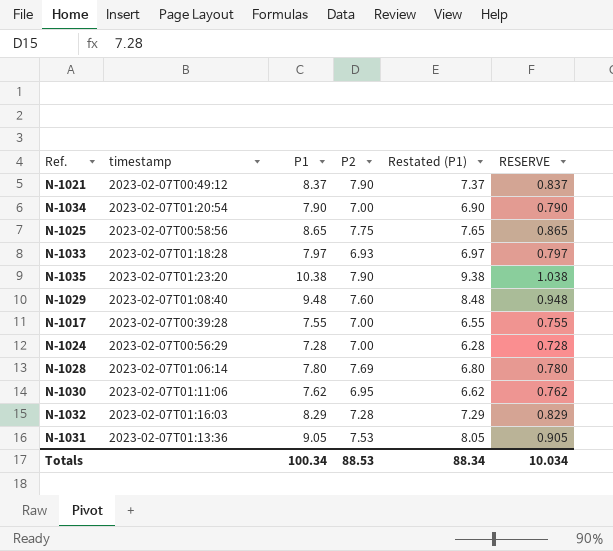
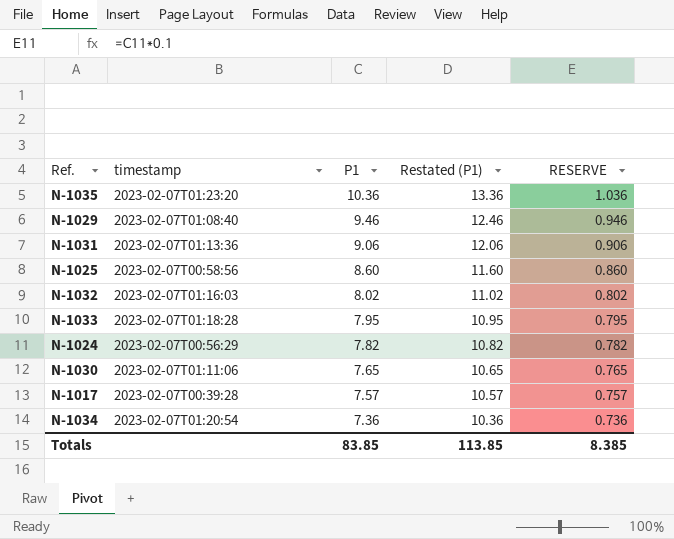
row order: none -> P1 descending
column P2 | position: 4 -> none
column Restated (P1) | formula: [P1] - 1 -> [P1] + 3
row N-1021: 2023-02-07T00:49:12 | 8.37 | 7.90 | 7.37 | 0.837 -> none
row N-1028: 2023-02-07T01:06:14 | 7.80 | 7.69 | 6.80 | 0.780 -> none
N-1035 | P1: 10.38 -> 10.36
N-1035 | RESERVE: 1.038 -> 1.036
N-1029 | P1: 9.48 -> 9.46
N-1029 | RESERVE: 0.948 -> 0.946
N-1031 | P1: 9.05 -> 9.06
N-1031 | RESERVE: 0.905 -> 0.906
N-1025 | P1: 8.65 -> 8.60
N-1025 | RESERVE: 0.865 -> 0.860
N-1032 | P1: 8.29 -> 8.02
N-1032 | RESERVE: 0.829 -> 0.802
N-1033 | P1: 7.97 -> 7.95
N-1033 | RESERVE: 0.797 -> 0.795
N-1024 | P1: 7.28 -> 7.82
N-1024 | RESERVE: 0.728 -> 0.782
N-1030 | P1: 7.62 -> 7.65
N-1030 | RESERVE: 0.762 -> 0.765
N-1017 | P1: 7.55 -> 7.57
N-1017 | RESERVE: 0.755 -> 0.757
N-1034 | P1: 7.90 -> 7.36
N-1034 | RESERVE: 0.790 -> 0.736
Totals | P1: 100.34 -> 83.85
Totals | Restated (P1): 88.34 -> 113.85
Totals | RESERVE: 10.034 -> 8.385

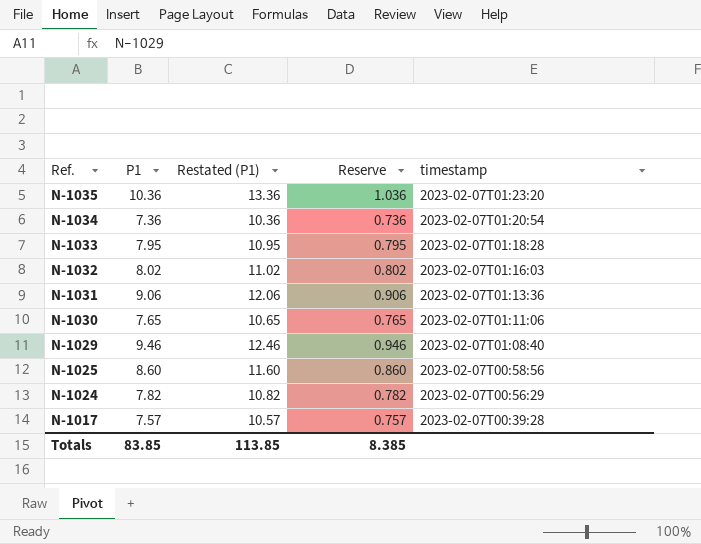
row order: P1 descending -> Ref. descending
column name: RESERVE -> Reserve
column timestamp | position: 2 -> 5

